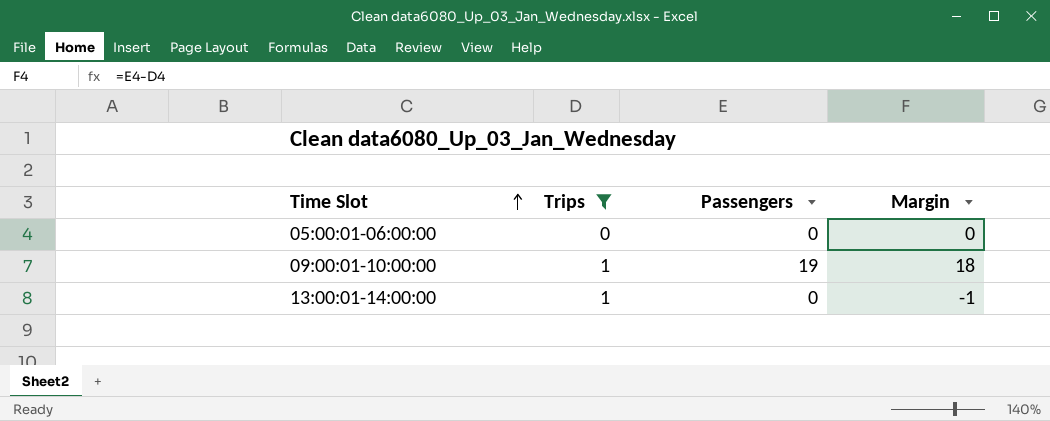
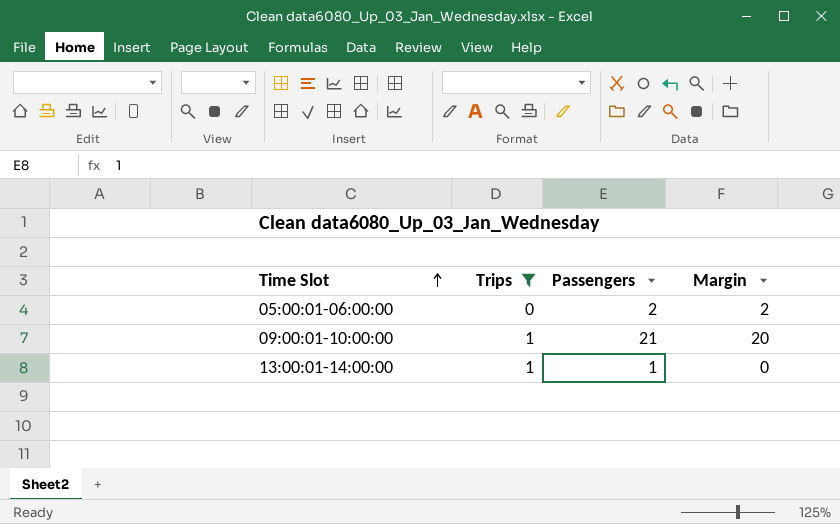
05:00:01-06:00:00 | Passengers: 0 -> 2
05:00:01-06:00:00 | Margin: 0 -> 2
09:00:01-10:00:00 | Passengers: 19 -> 21
09:00:01-10:00:00 | Margin: 18 -> 20
13:00:01-14:00:00 | Passengers: 0 -> 1
13:00:01-14:00:00 | Margin: -1 -> 0

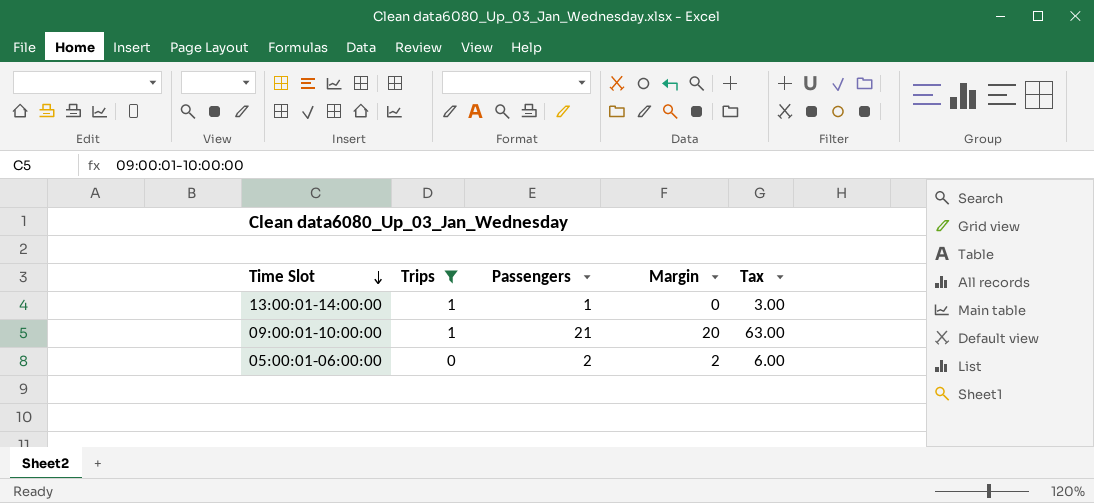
row order: Time Slot ascending -> Time Slot descending
column Tax | formula: none -> [Passengers] * 3

